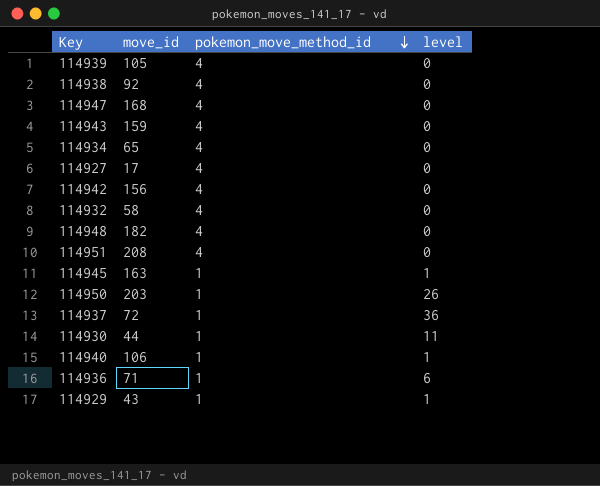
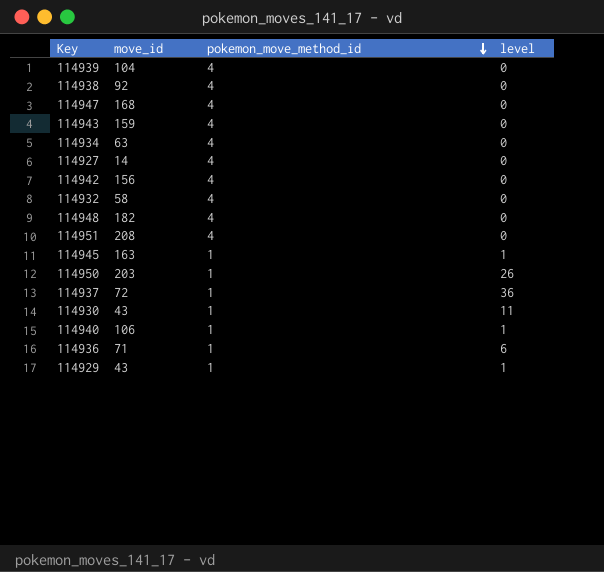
114939 | move_id: 105 -> 104
114934 | move_id: 65 -> 63
114927 | move_id: 17 -> 14
114930 | move_id: 44 -> 43

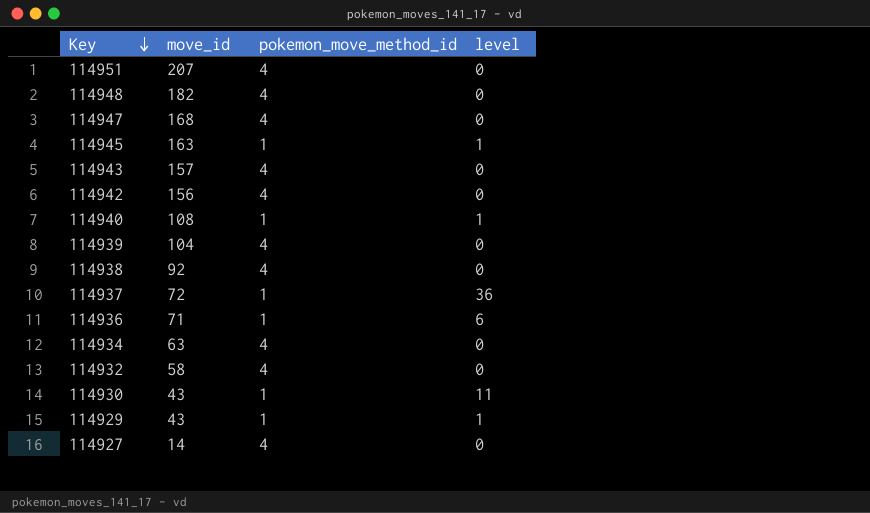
row order: pokemon_move_method_id descending -> Key descending
row 114950: 203 | 1 | 26 -> none
114951 | move_id: 208 -> 207
114943 | move_id: 159 -> 157
114940 | move_id: 106 -> 108

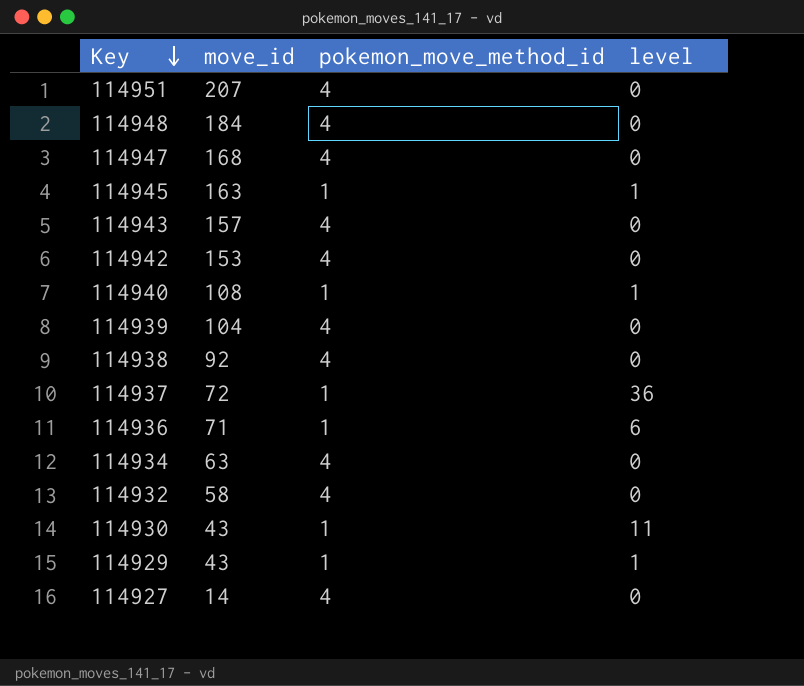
114948 | move_id: 182 -> 184
114942 | move_id: 156 -> 153

